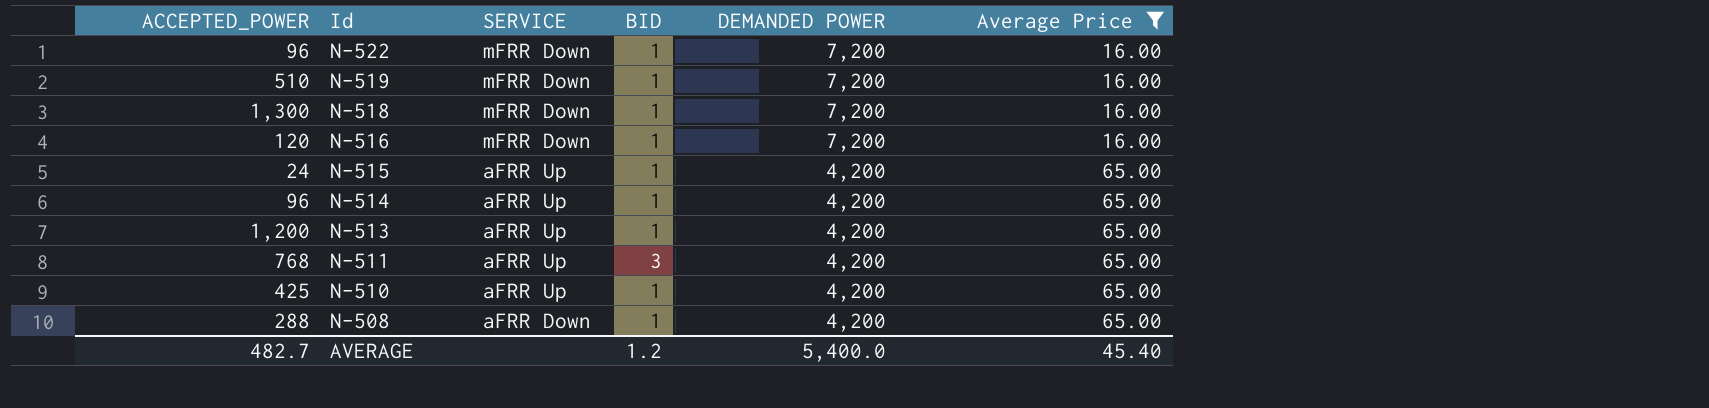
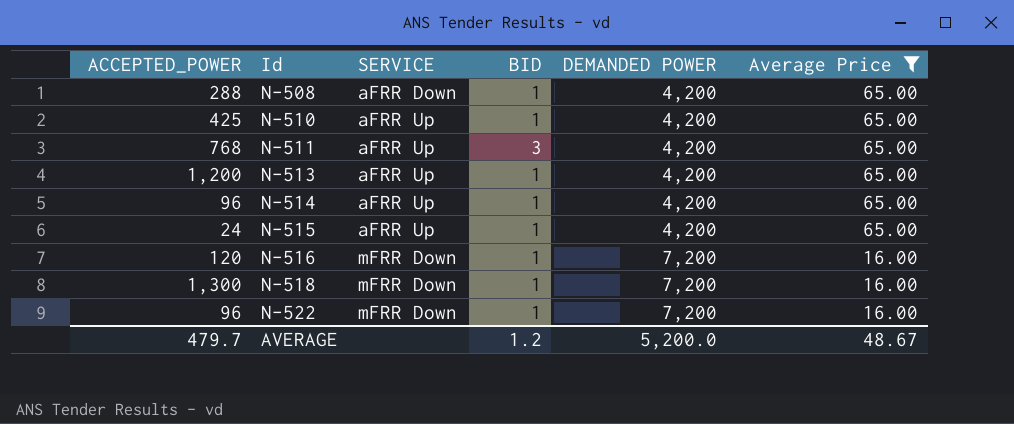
row order: Id descending -> Id ascending
row N-519: 510 | mFRR Down | 1 | 7,200 | 16.00 -> none
AVERAGE | ACCEPTED_POWER: 482.7 -> 479.7
AVERAGE | DEMANDED POWER: 5,400.0 -> 5,200.0
AVERAGE | Average Price: 45.40 -> 48.67

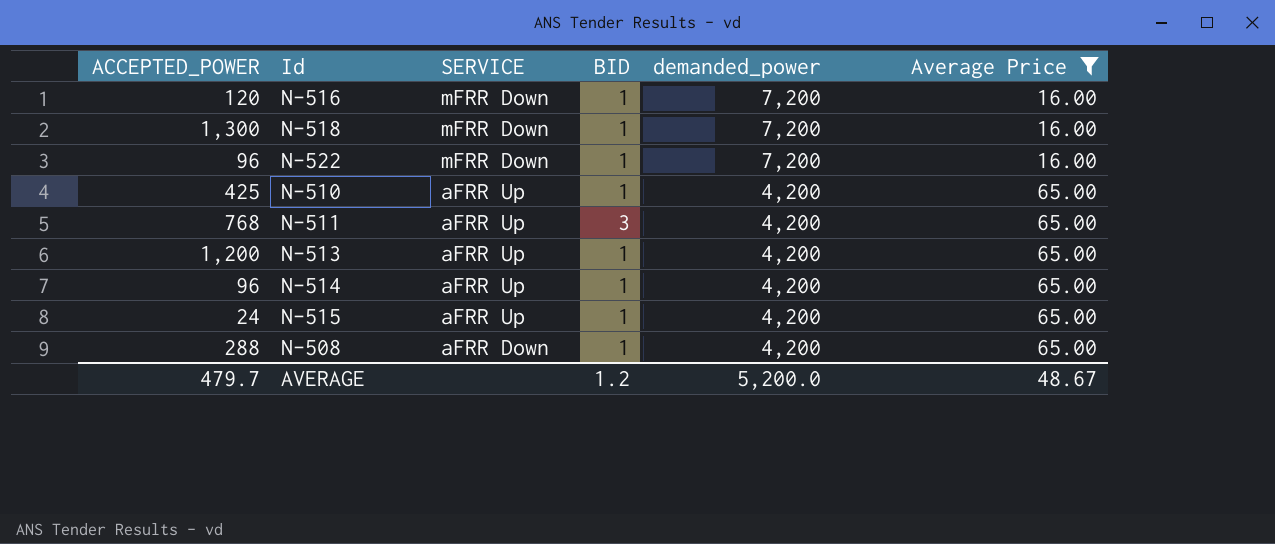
row order: Id ascending -> SERVICE descending
column name: DEMANDED POWER -> demanded_power

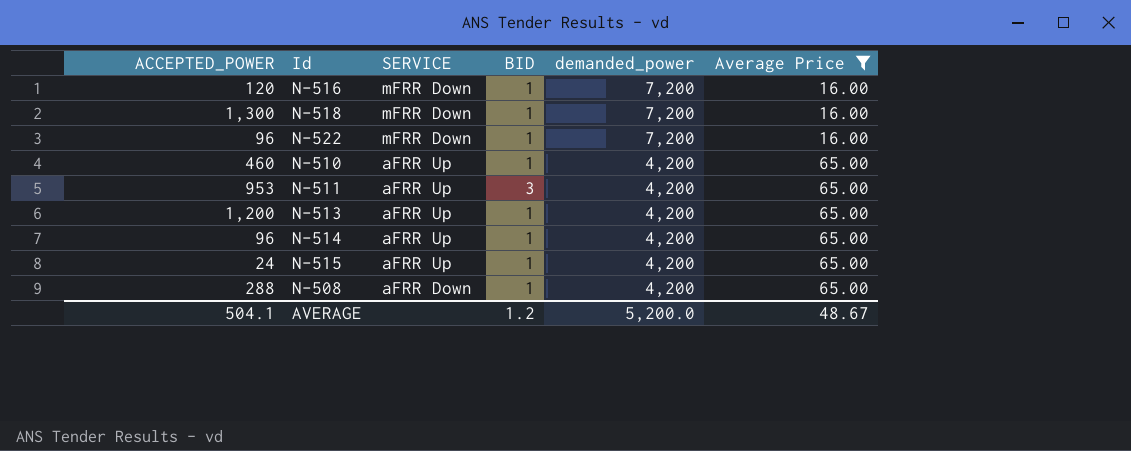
N-510 | ACCEPTED_POWER: 425 -> 460
N-511 | ACCEPTED_POWER: 768 -> 953
AVERAGE | ACCEPTED_POWER: 479.7 -> 504.1

